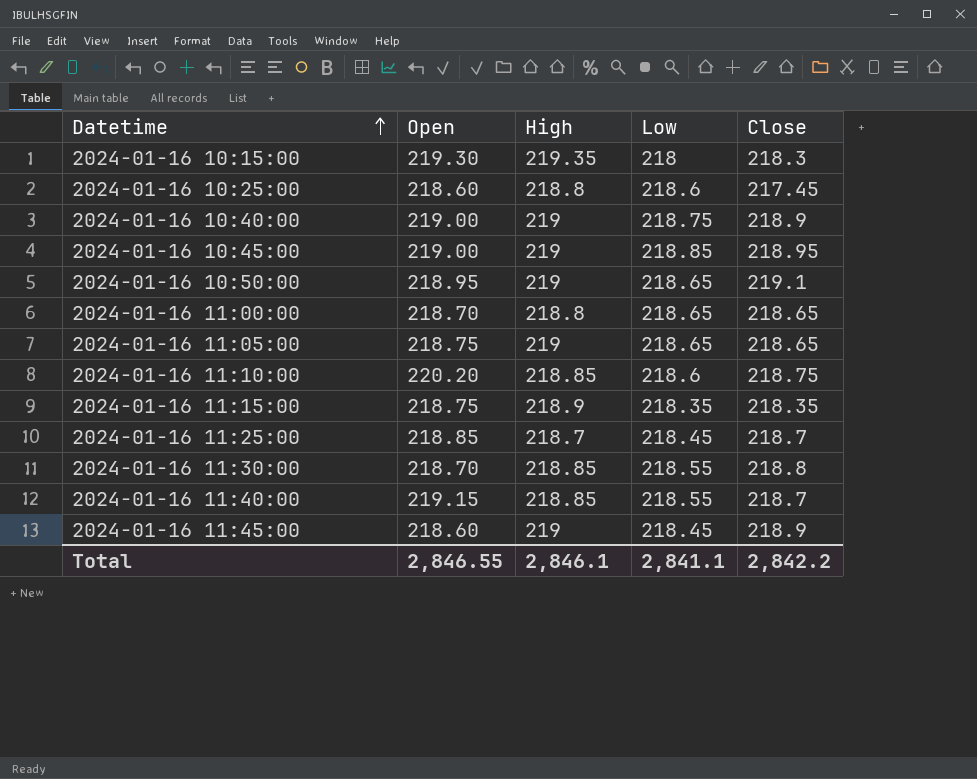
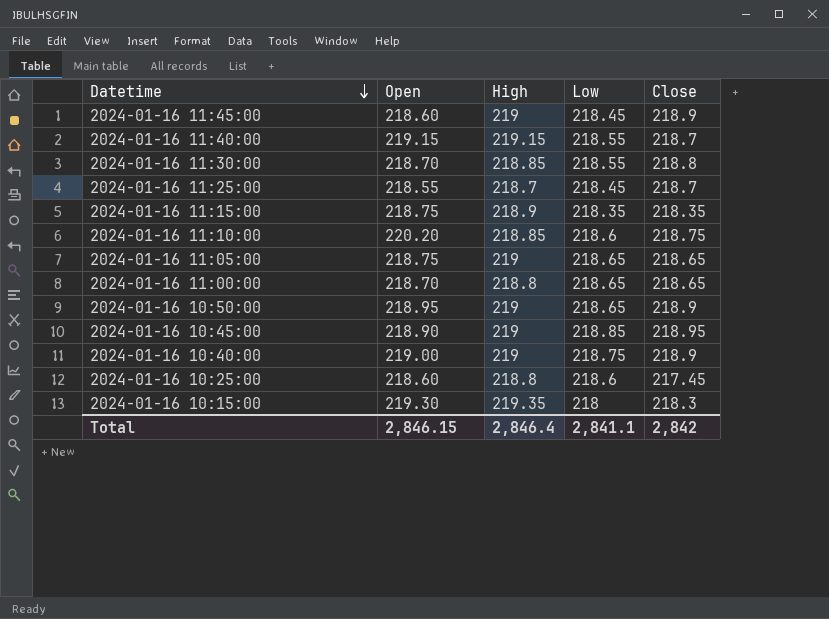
row order: Datetime ascending -> Datetime descending
2024-01-16 11:40:00 | High: 218.85 -> 219.15
2024-01-16 11:25:00 | Open: 218.85 -> 218.55
2024-01-16 10:50:00 | Close: 219.1 -> 218.9
2024-01-16 10:45:00 | Open: 219.00 -> 218.90
Total | Open: 2,846.55 -> 2,846.15
Total | High: 2,846.1 -> 2,846.4
Total | Close: 2,842.2 -> 2,842

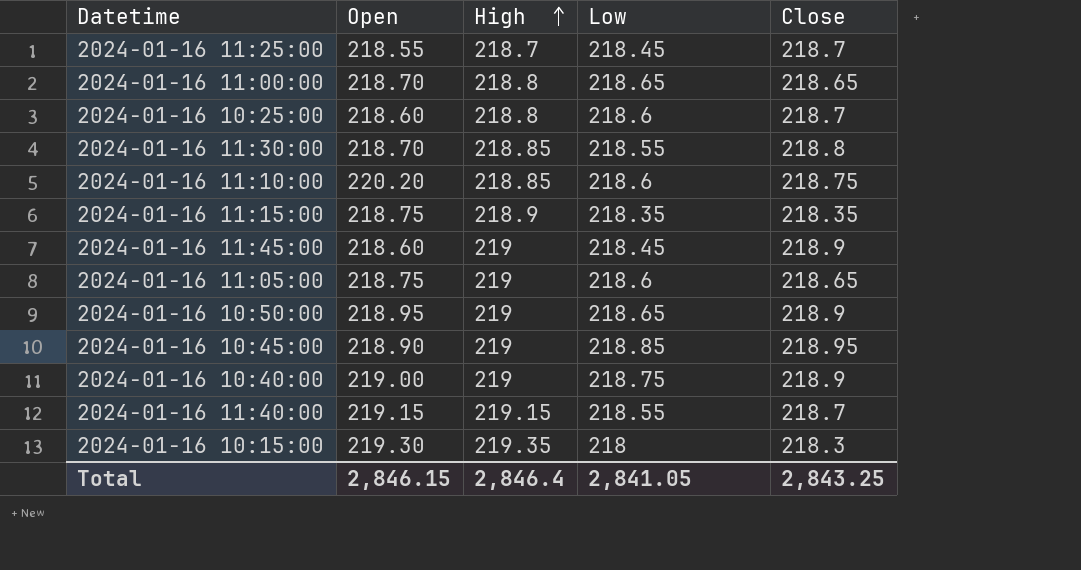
row order: Datetime descending -> High ascending
2024-01-16 10:25:00 | Close: 217.45 -> 218.7
2024-01-16 11:05:00 | Low: 218.65 -> 218.6
Total | Low: 2,841.1 -> 2,841.05
Total | Close: 2,842 -> 2,843.25

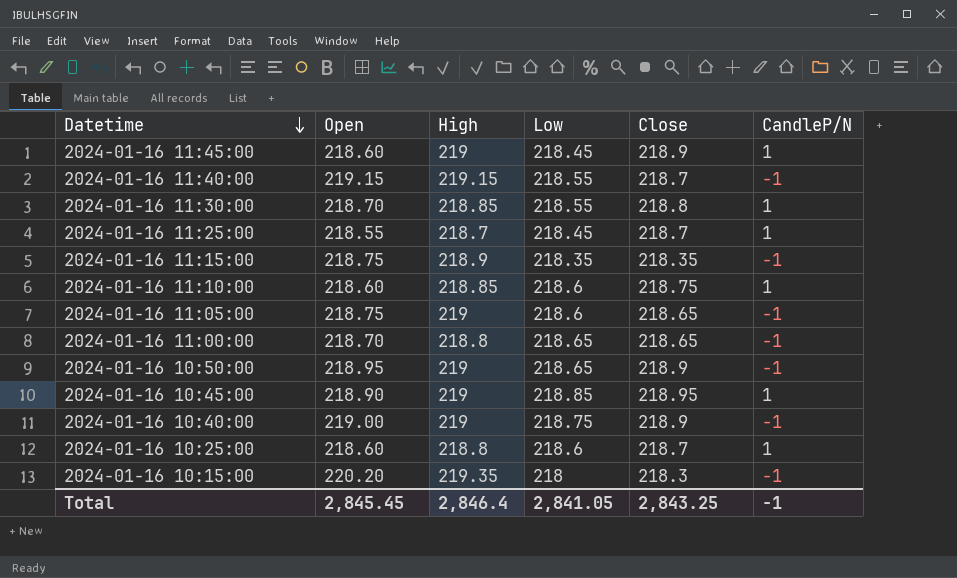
row order: High ascending -> Datetime descending
column CandleP/N | position: none -> 6
2024-01-16 11:10:00 | Open: 220.20 -> 218.60
2024-01-16 10:15:00 | Open: 219.30 -> 220.20
Total | Open: 2,846.15 -> 2,845.45

